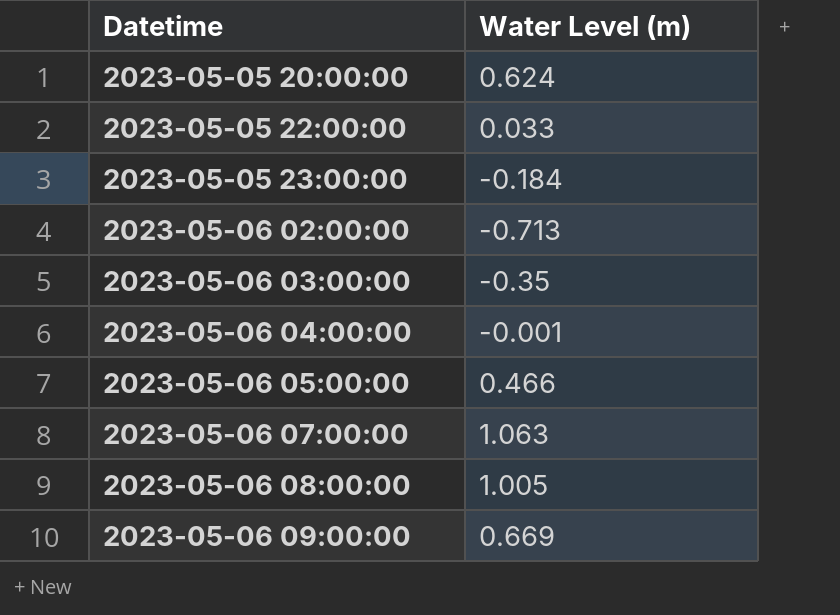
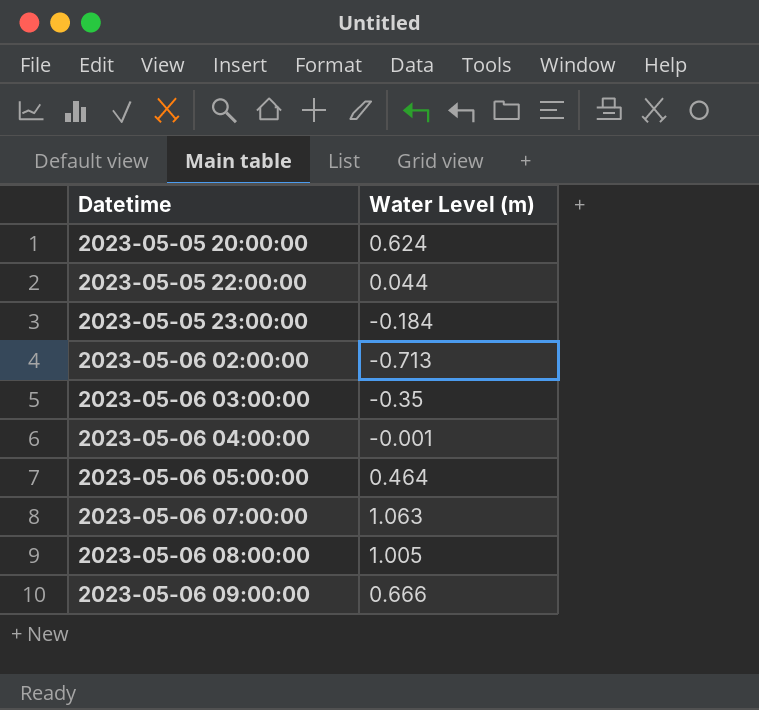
2023-05-05 22:00:00 | Water Level (m): 0.033 -> 0.044
2023-05-06 05:00:00 | Water Level (m): 0.466 -> 0.464
2023-05-06 09:00:00 | Water Level (m): 0.669 -> 0.666

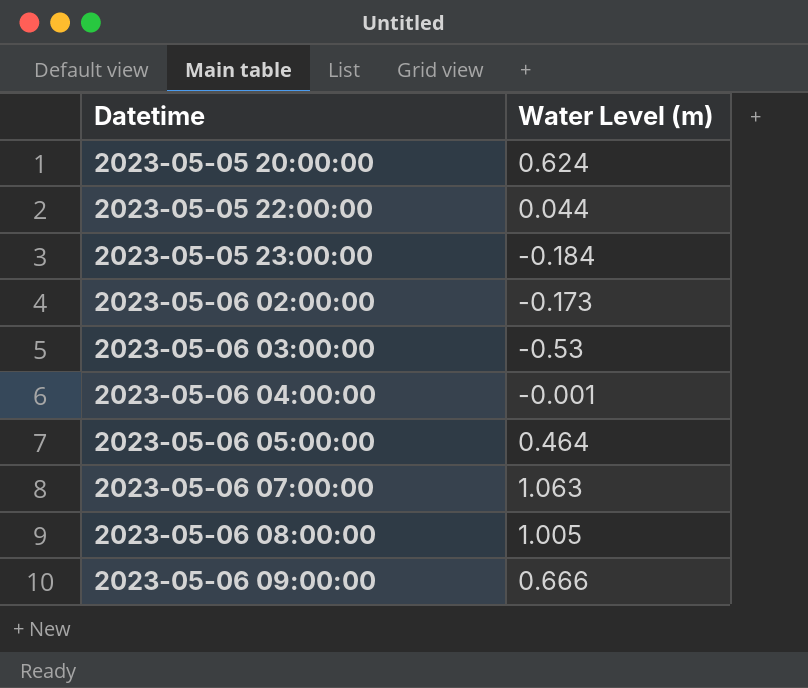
2023-05-06 02:00:00 | Water Level (m): -0.713 -> -0.173
2023-05-06 03:00:00 | Water Level (m): -0.35 -> -0.53

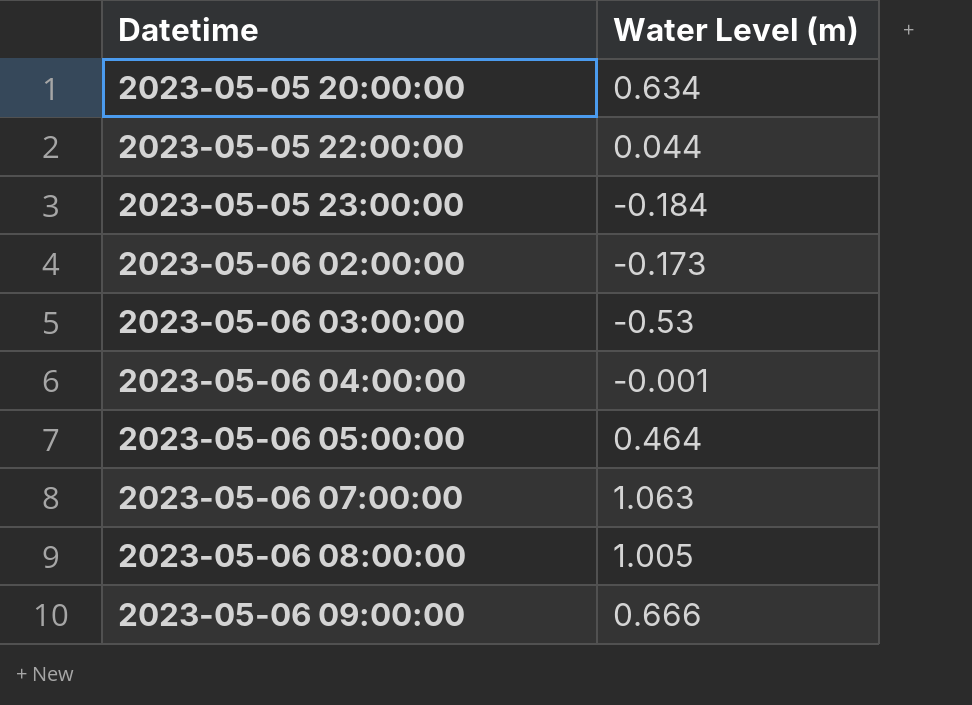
2023-05-05 20:00:00 | Water Level (m): 0.624 -> 0.634

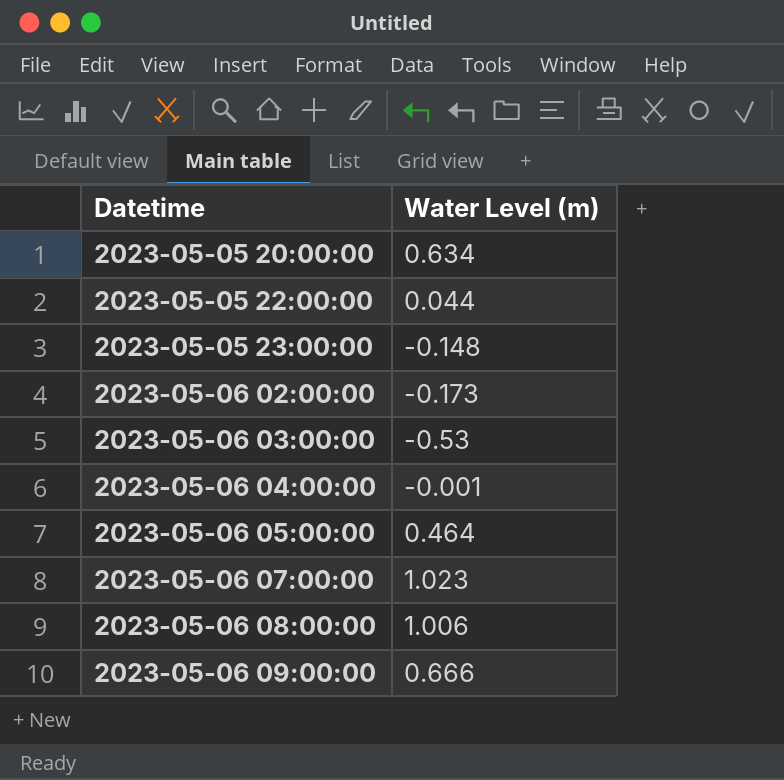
2023-05-05 23:00:00 | Water Level (m): -0.184 -> -0.148
2023-05-06 07:00:00 | Water Level (m): 1.063 -> 1.023
2023-05-06 08:00:00 | Water Level (m): 1.005 -> 1.006

